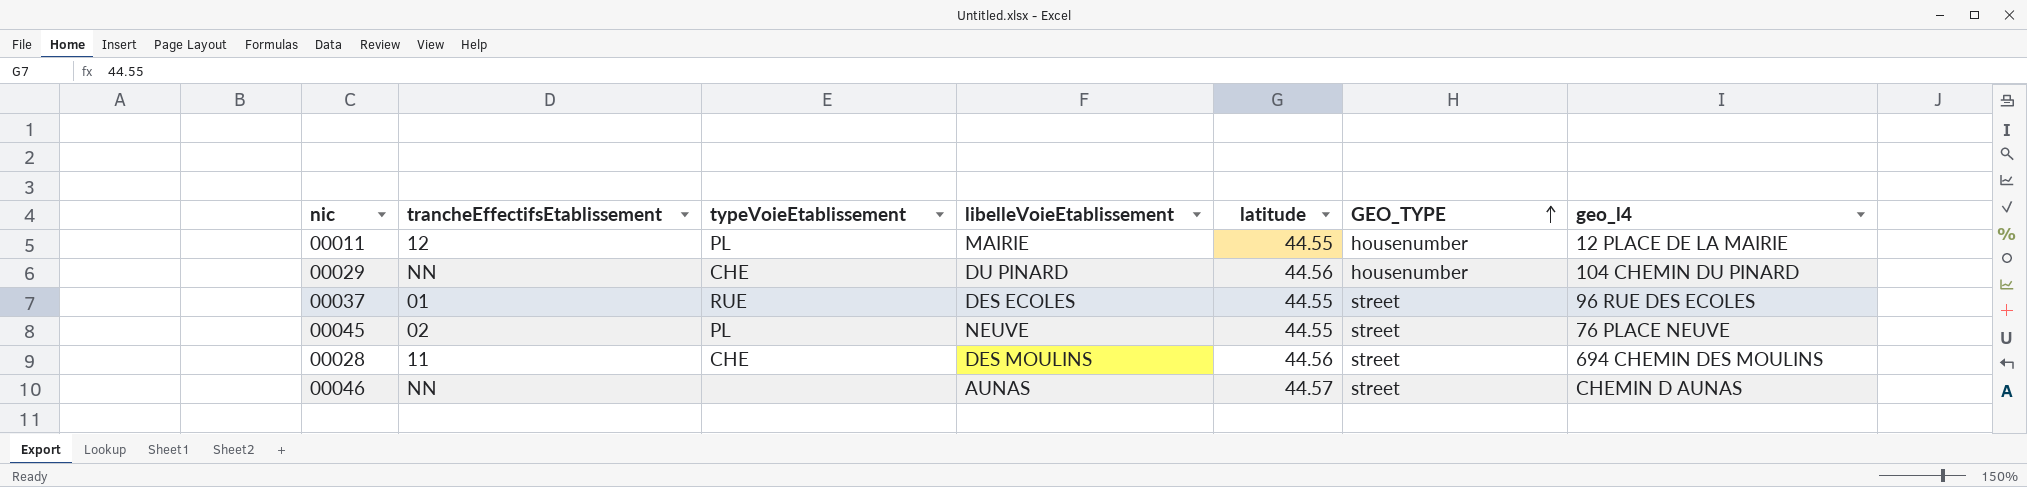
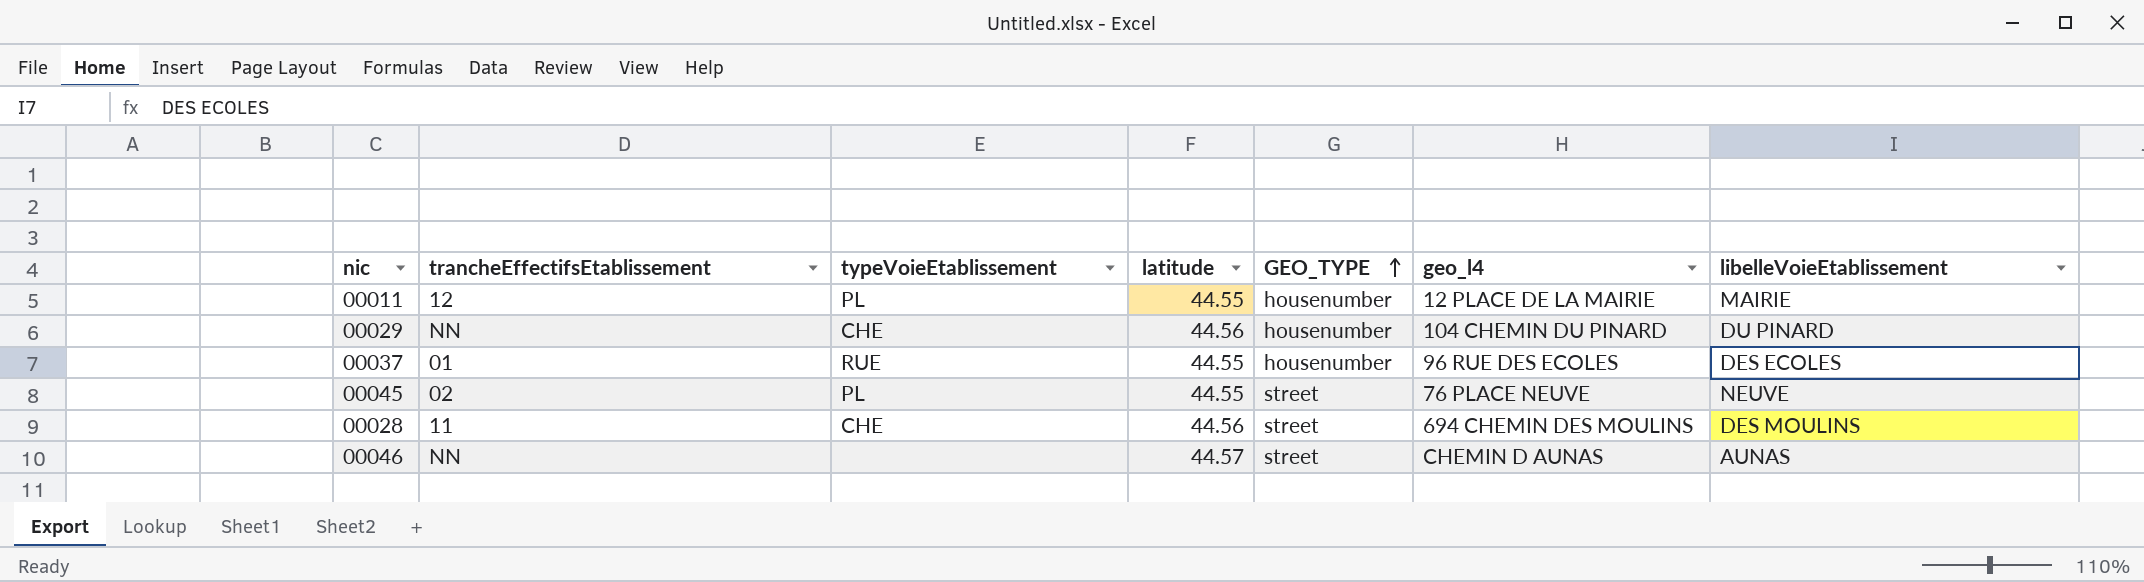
column libelleVoieEtablissement | position: 4 -> 7
00037 | GEO_TYPE: street -> housenumber

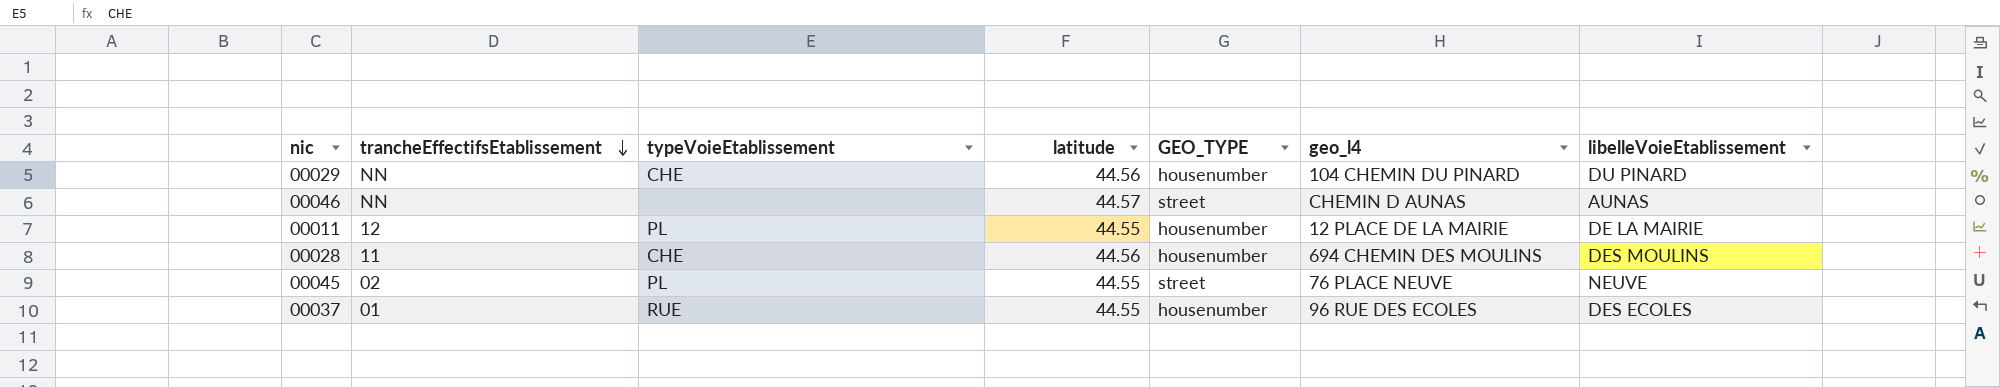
row order: GEO_TYPE ascending -> trancheEffectifsEtablissement descending
00011 | libelleVoieEtablissement: MAIRIE -> DE LA MAIRIE
00028 | GEO_TYPE: street -> housenumber

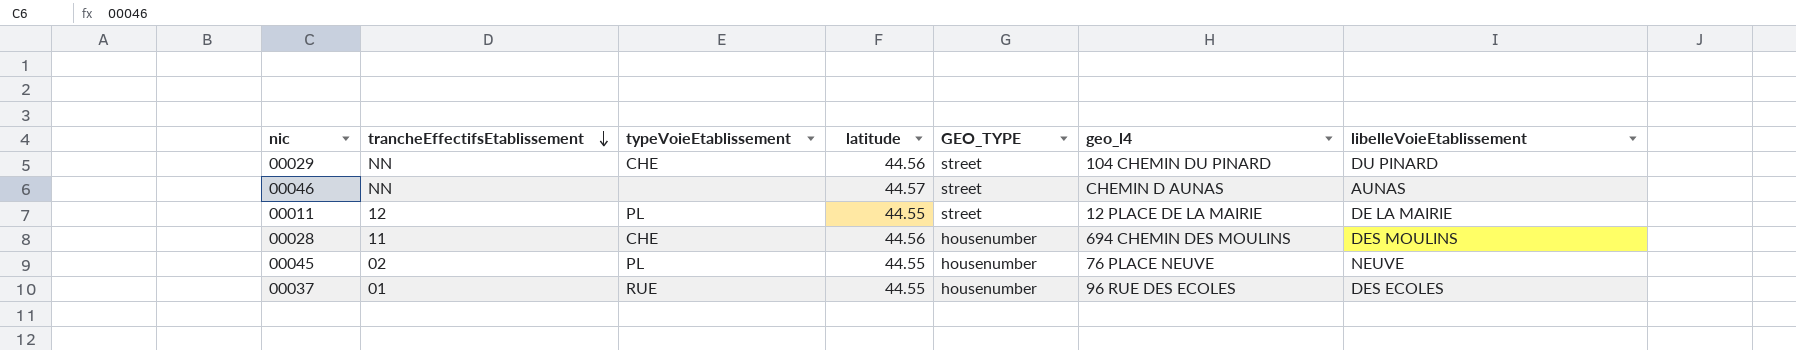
00029 | GEO_TYPE: housenumber -> street
00011 | GEO_TYPE: housenumber -> street
00045 | GEO_TYPE: street -> housenumber

